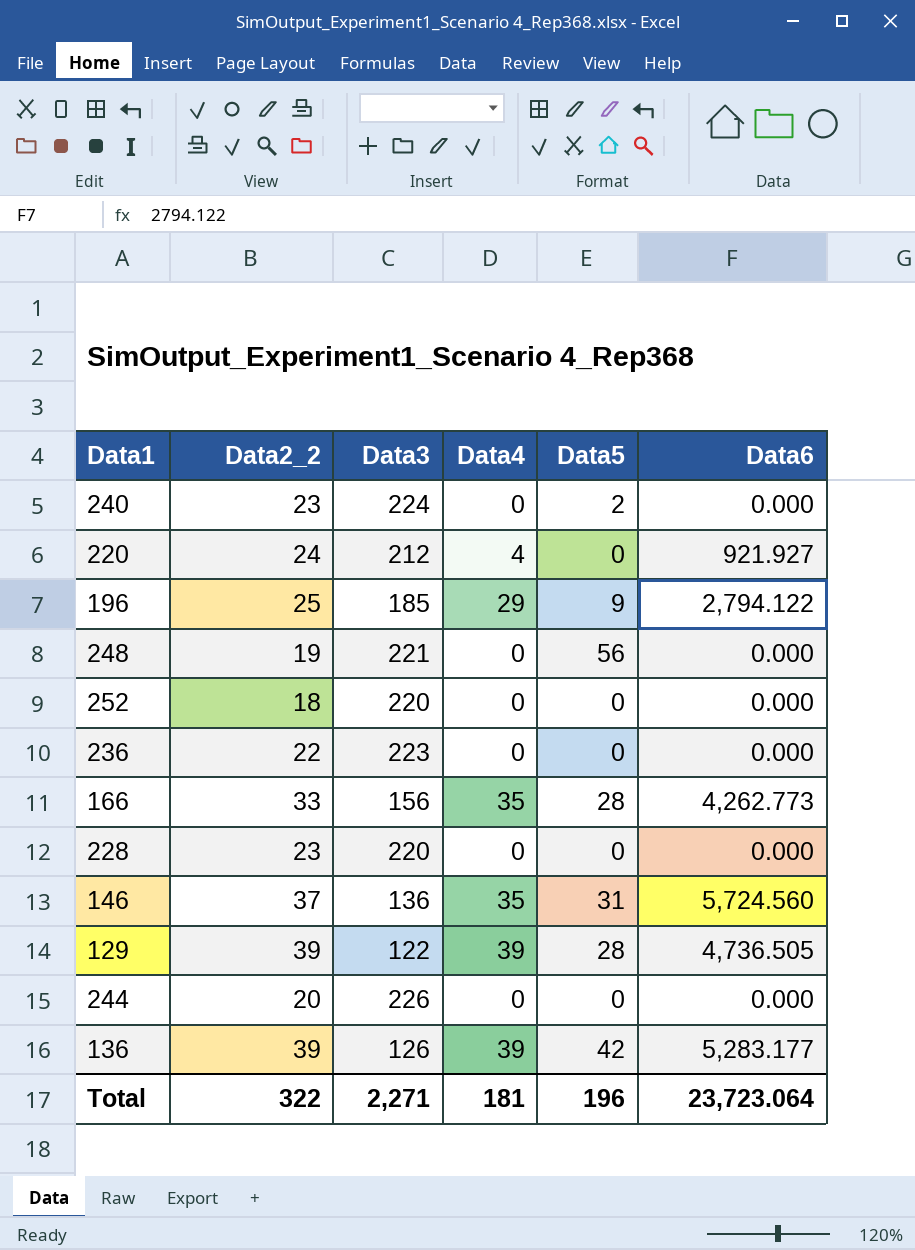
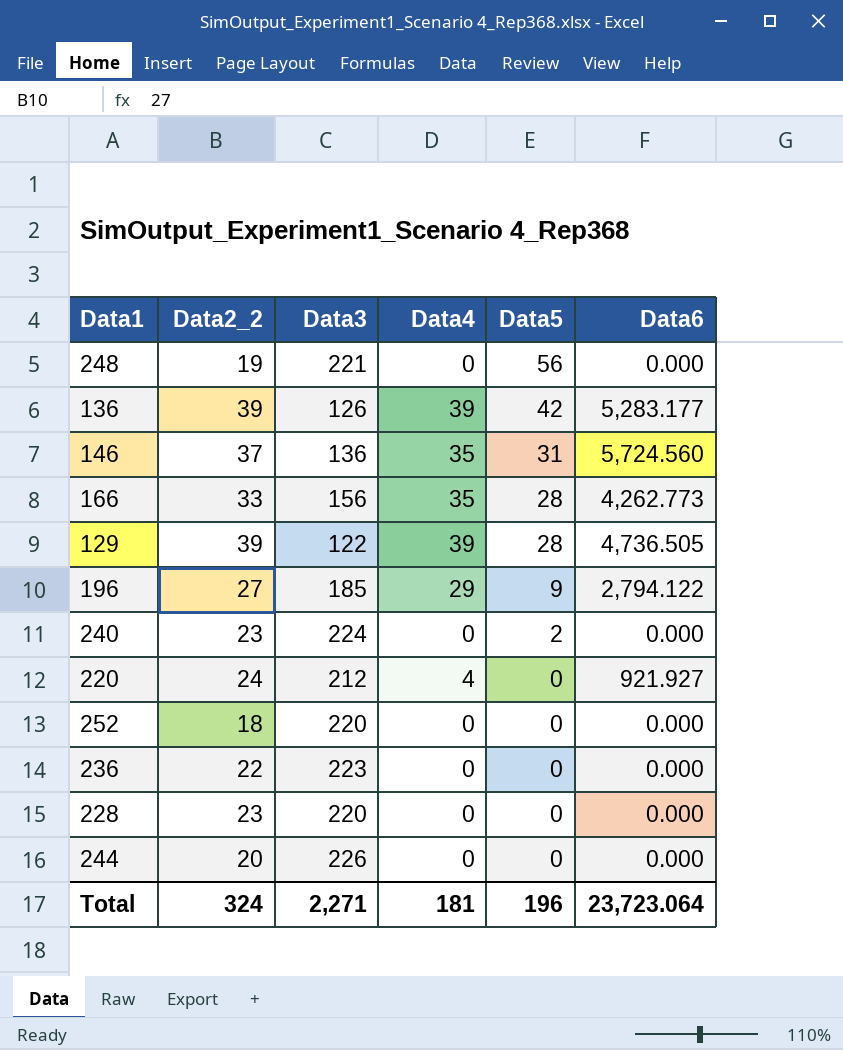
row order: none -> Data5 descending
196 | Data2_2: 25 -> 27
Total | Data2_2: 322 -> 324

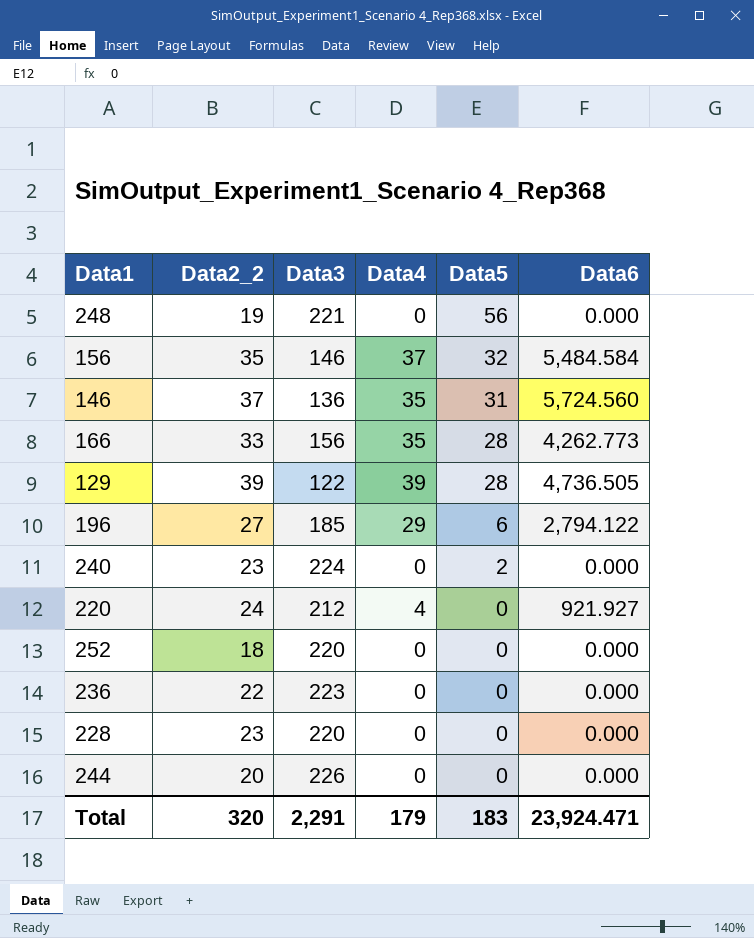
row 136: 39 | 126 | 39 | 42 | 5,283.177 -> none
row 156: none -> 35 | 146 | 37 | 32 | 5,484.584
196 | Data5: 9 -> 6
Total | Data2_2: 324 -> 320
Total | Data3: 2,271 -> 2,291
Total | Data4: 181 -> 179
Total | Data5: 196 -> 183
Total | Data6: 23,723.064 -> 23,924.471

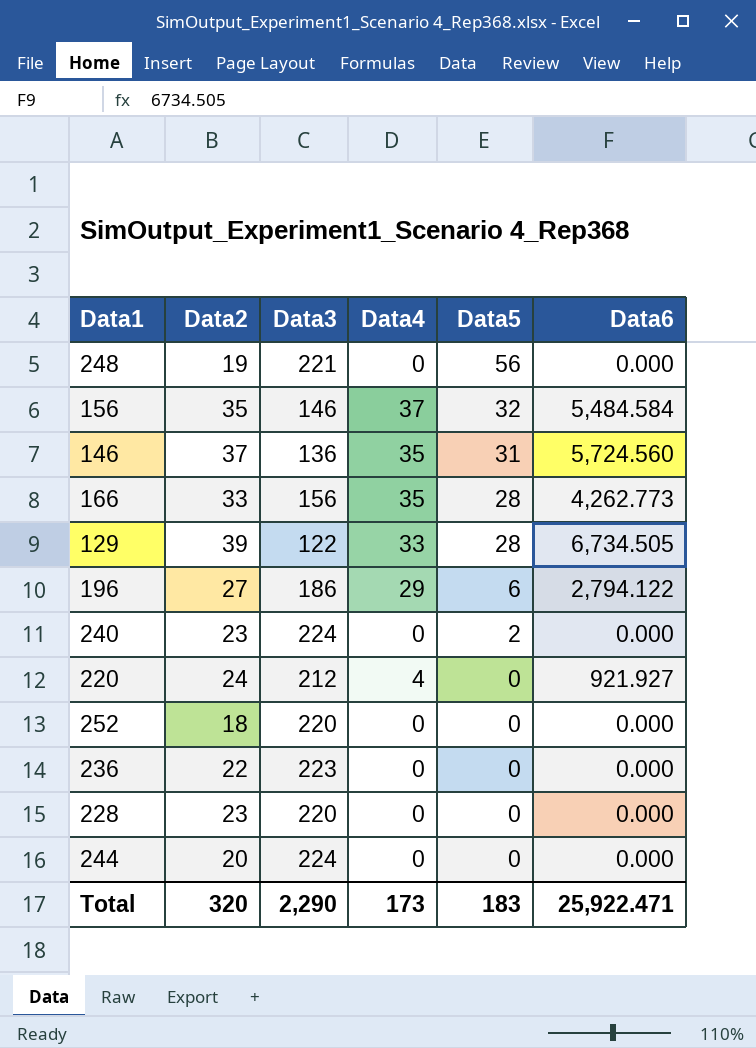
column name: Data2_2 -> Data2
129 | Data4: 39 -> 33
129 | Data6: 4,736.505 -> 6,734.505
196 | Data3: 185 -> 186
244 | Data3: 226 -> 224
Total | Data3: 2,291 -> 2,290
Total | Data4: 179 -> 173
Total | Data6: 23,924.471 -> 25,922.471

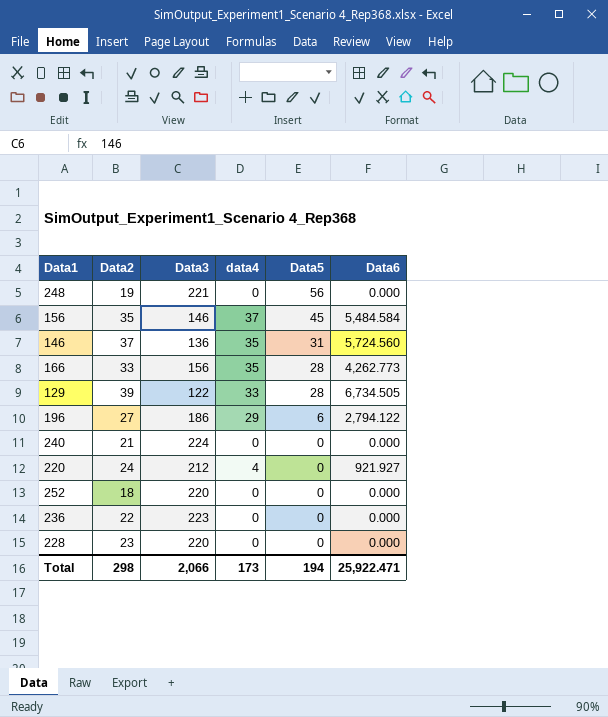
column name: Data4 -> data4
row 244: 20 | 224 | 0 | 0 | 0.000 -> none
156 | Data5: 32 -> 45
240 | Data2: 23 -> 21
240 | Data5: 2 -> 0
Total | Data2: 320 -> 298
Total | Data3: 2,290 -> 2,066
Total | Data5: 183 -> 194

